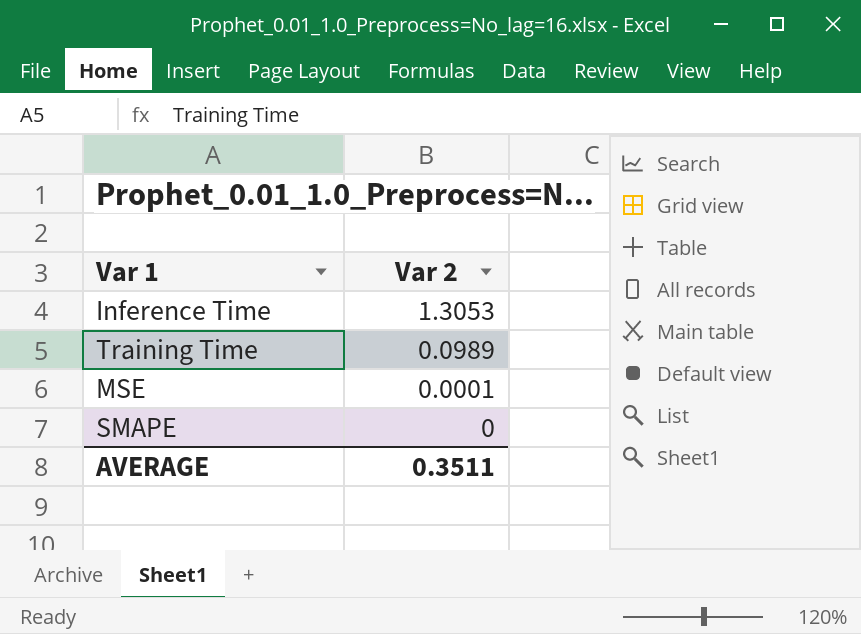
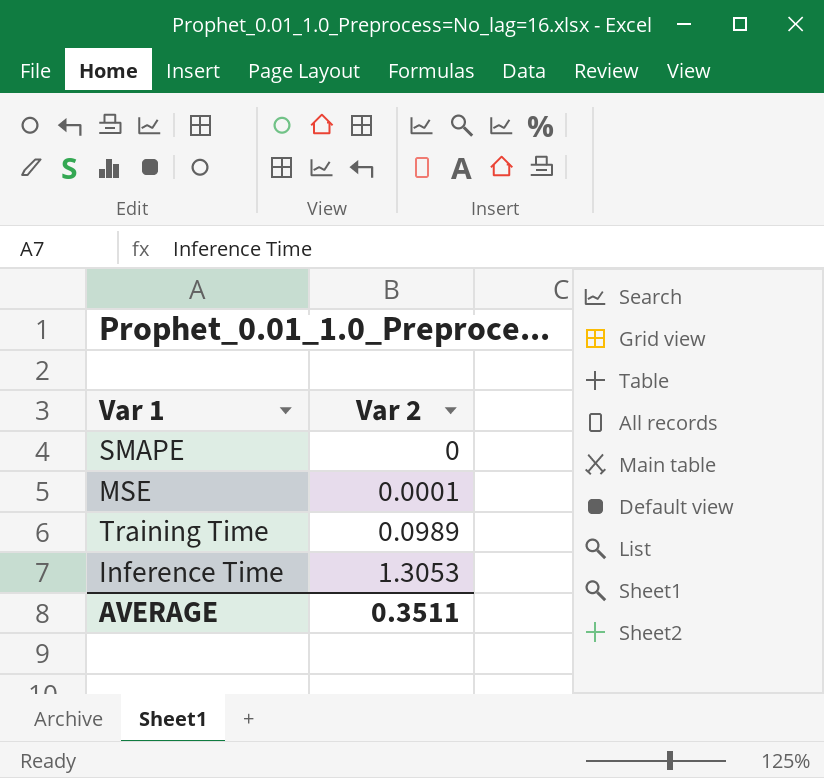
row order: Var 2 descending -> Var 2 ascending

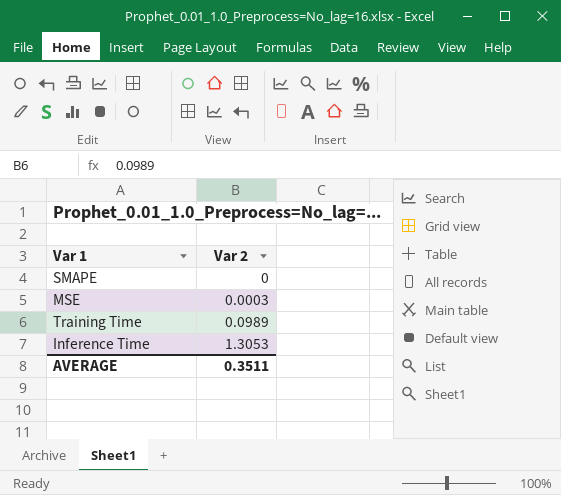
MSE | Var 2: 0.0001 -> 0.0003

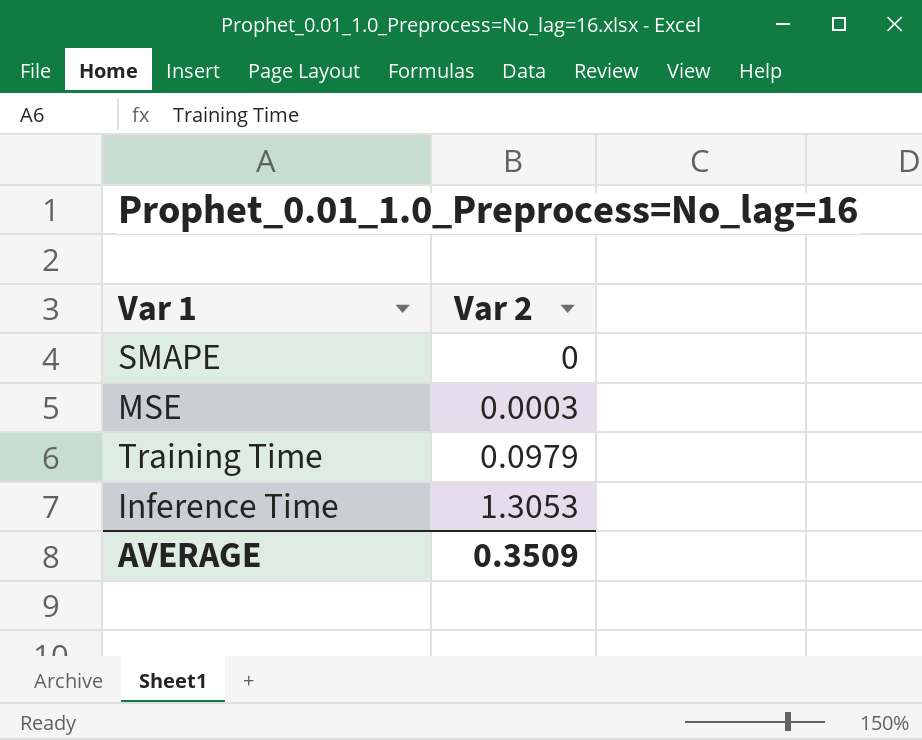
Training Time | Var 2: 0.0989 -> 0.0979
AVERAGE | Var 2: 0.3511 -> 0.3509

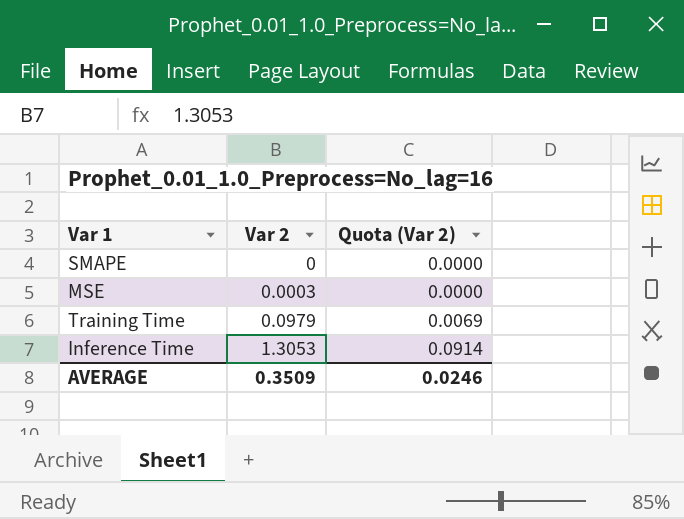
column Quota (Var 2) | formula: none -> [Var 2] * 0.07

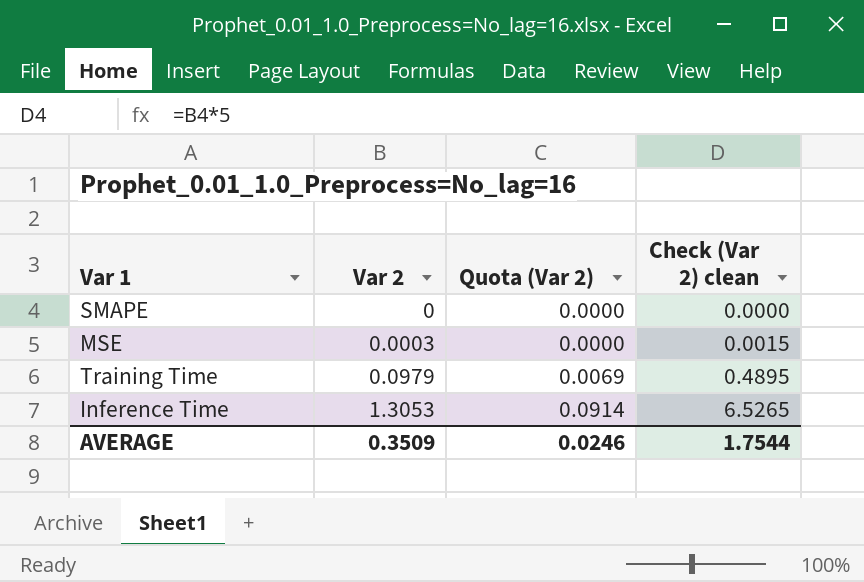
column Check (Var 2) clean | formula: none -> [Var 2] * 5

